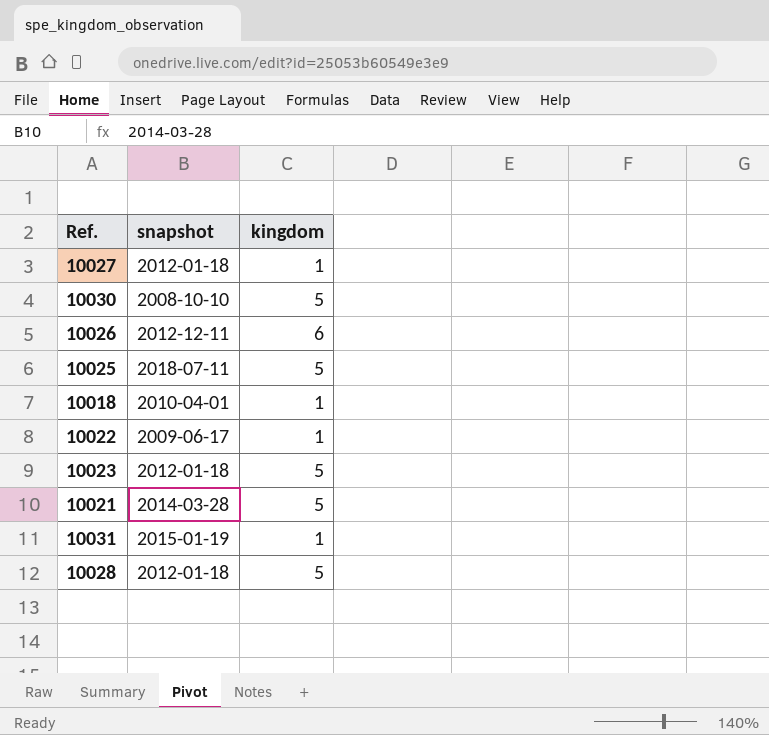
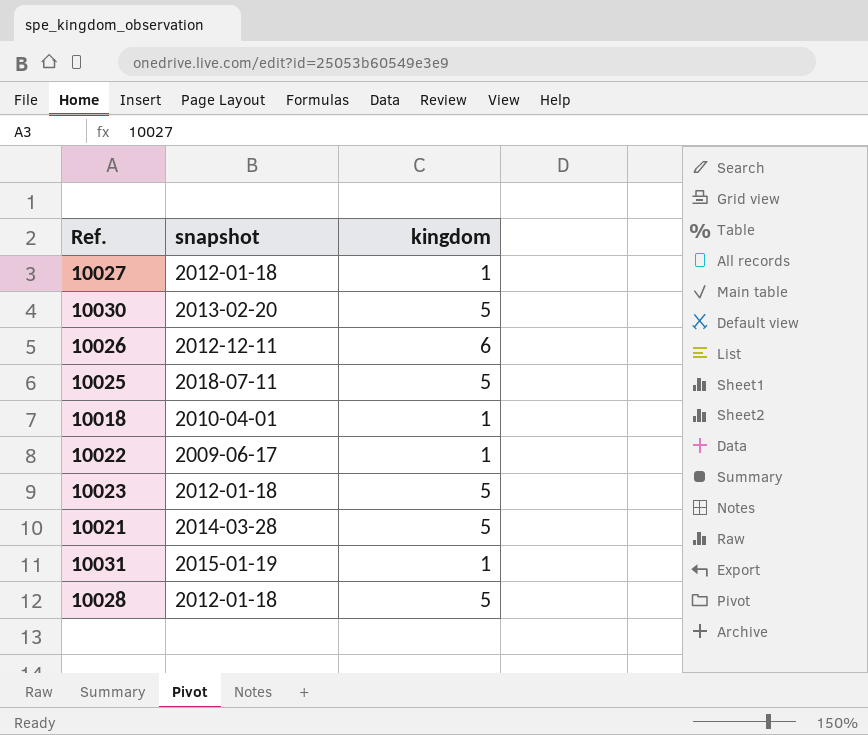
10030 | snapshot: 2008-10-10 -> 2013-02-20

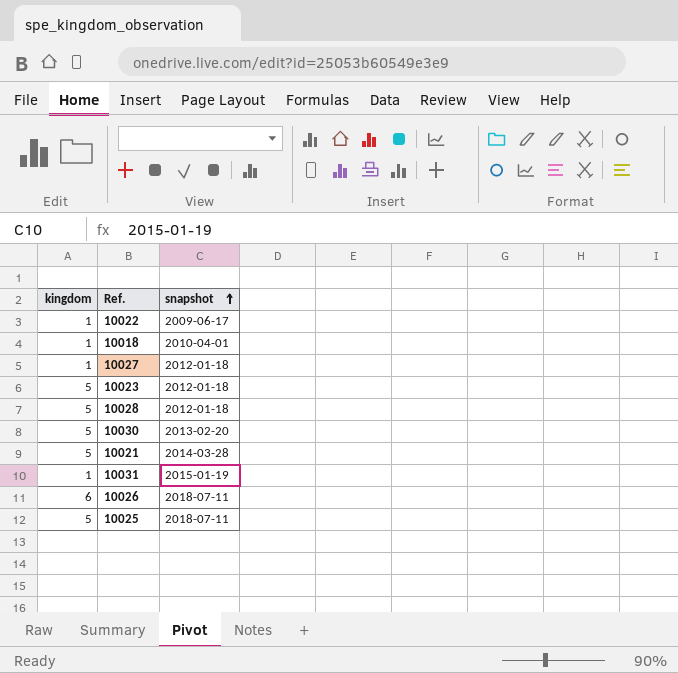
row order: none -> snapshot ascending
column kingdom | position: 3 -> 1
10026 | snapshot: 2012-12-11 -> 2018-07-11

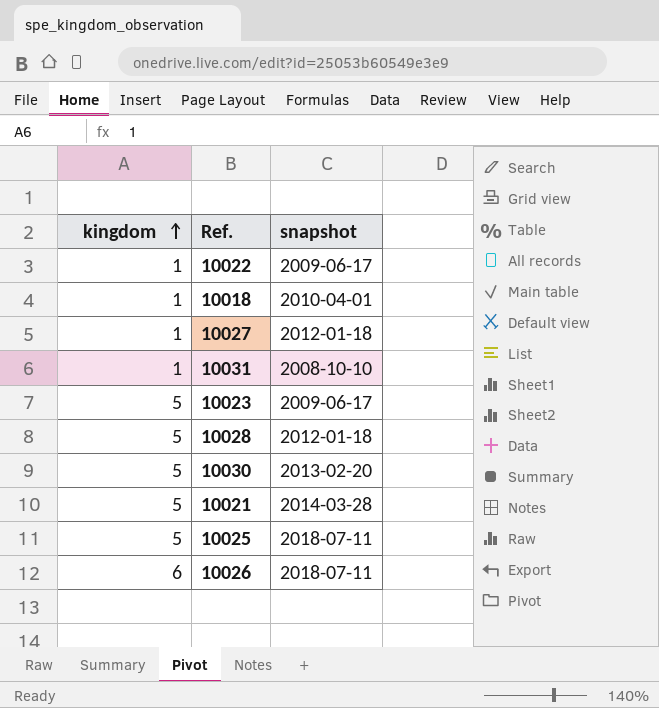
row order: snapshot ascending -> kingdom ascending
10031 | snapshot: 2015-01-19 -> 2008-10-10
10023 | snapshot: 2012-01-18 -> 2009-06-17

